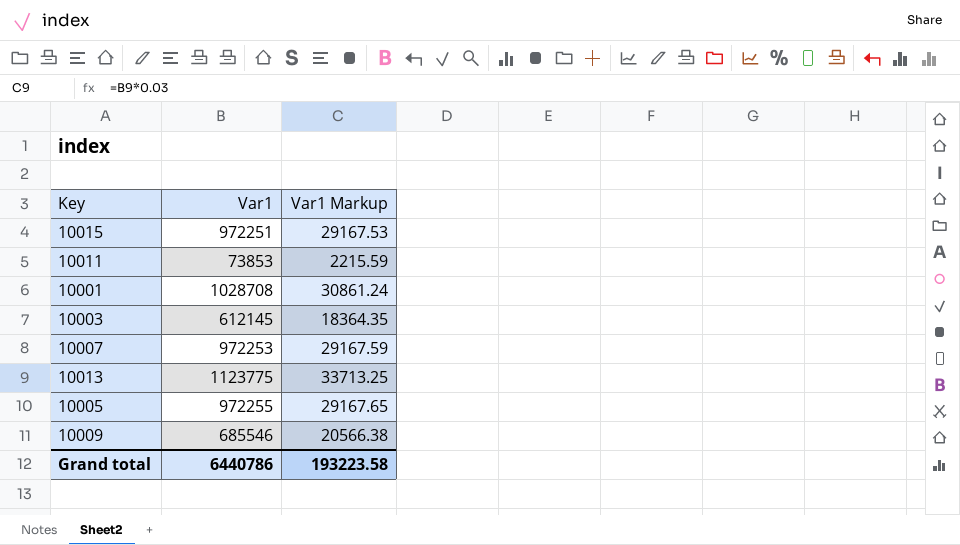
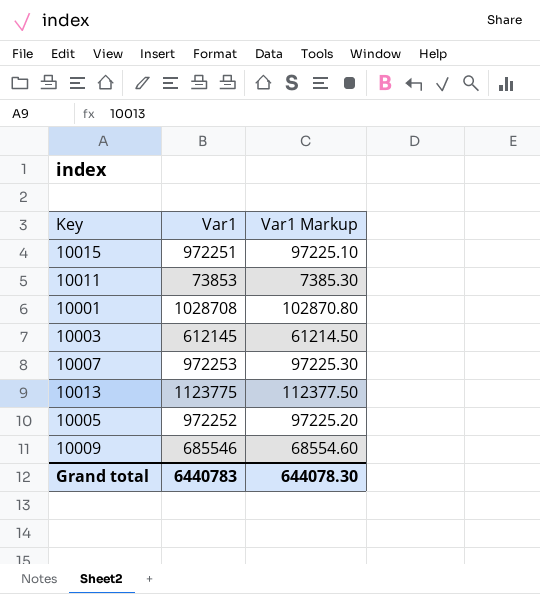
column Var1 Markup | formula: [Var1] * 0.03 -> [Var1] * 0.1
10005 | Var1: 972255 -> 972252
Grand total | Var1: 6440786 -> 6440783
Grand total | Var1 Markup: 193223.58 -> 644078.30

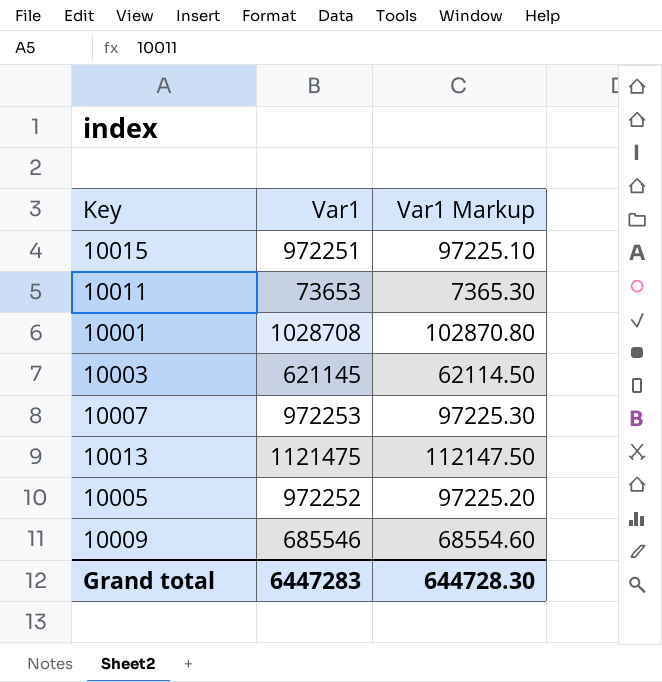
10011 | Var1: 73853 -> 73653
10011 | Var1 Markup: 7385.30 -> 7365.30
10003 | Var1: 612145 -> 621145
10003 | Var1 Markup: 61214.50 -> 62114.50
10013 | Var1: 1123775 -> 1121475
10013 | Var1 Markup: 112377.50 -> 112147.50
Grand total | Var1: 6440783 -> 6447283
Grand total | Var1 Markup: 644078.30 -> 644728.30

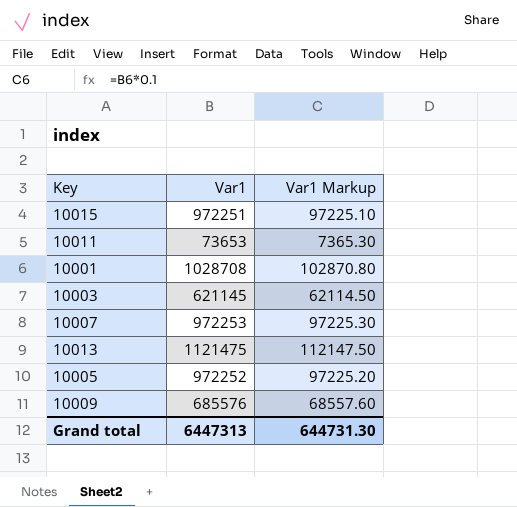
10009 | Var1: 685546 -> 685576
10009 | Var1 Markup: 68554.60 -> 68557.60
Grand total | Var1: 6447283 -> 6447313
Grand total | Var1 Markup: 644728.30 -> 644731.30

